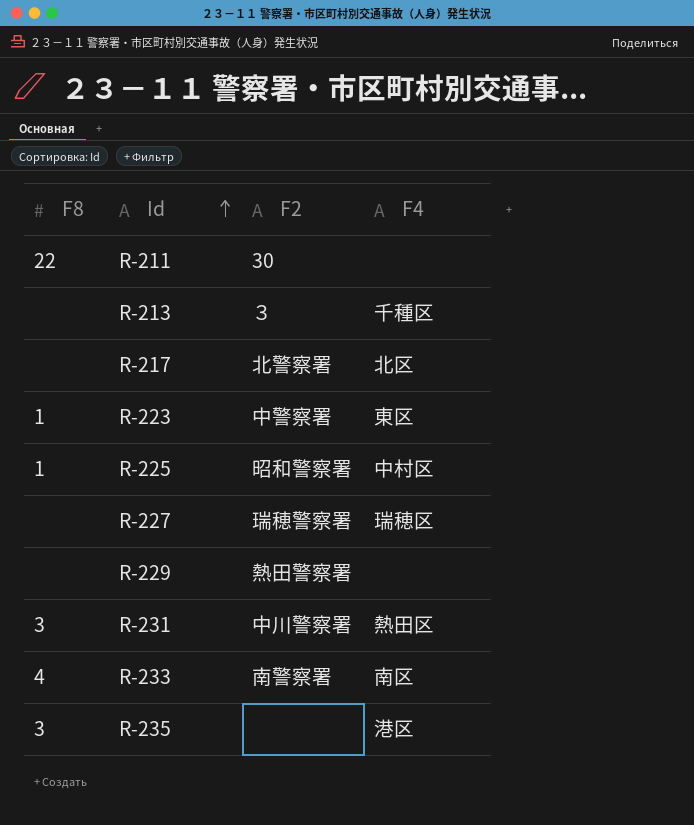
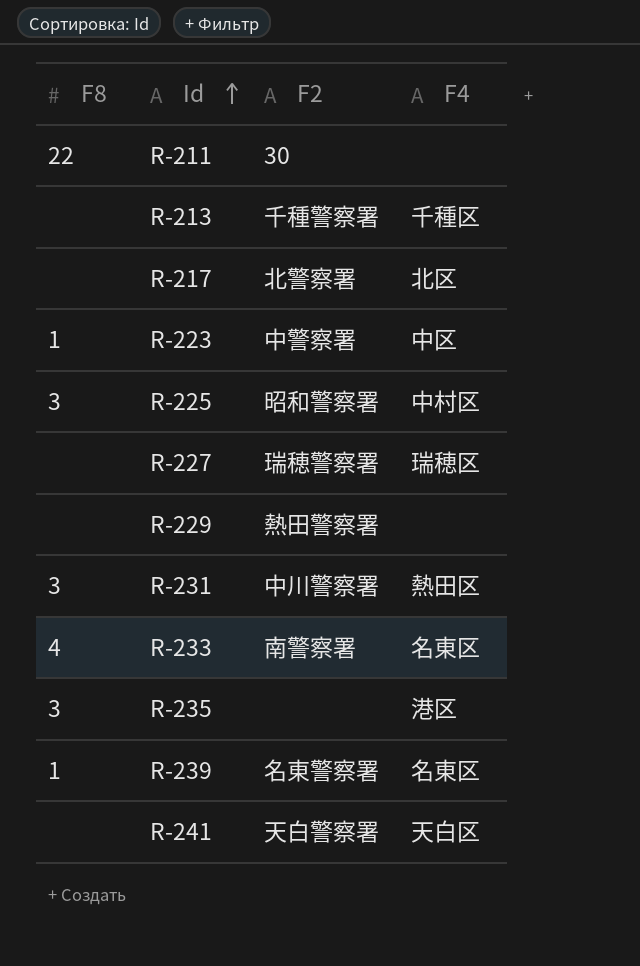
R-213 | F2: ３ -> 千種警察署
R-223 | F4: 東区 -> 中区
R-225 | F8: 1 -> 3
R-233 | F4: 南区 -> 名東区
row R-239: none -> 1 | 名東警察署 | 名東区
row R-241: none -> none | 天白警察署 | 天白区

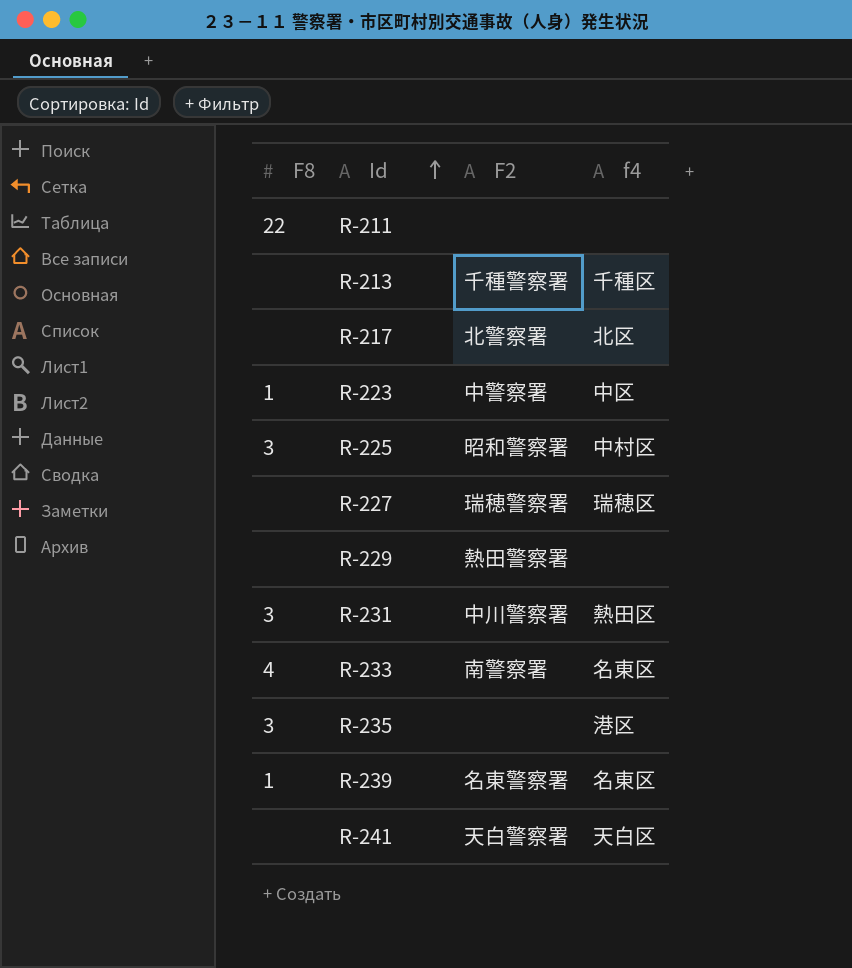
column name: F4 -> f4
R-211 | F2: 30 -> none

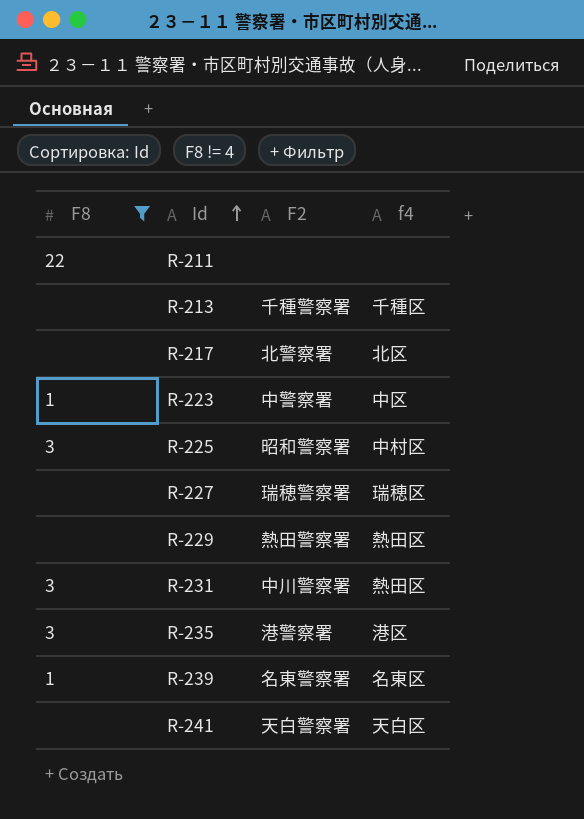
filter: none -> F8 != 4
R-229 | f4: none -> 熱田区
R-235 | F2: none -> 港警察署

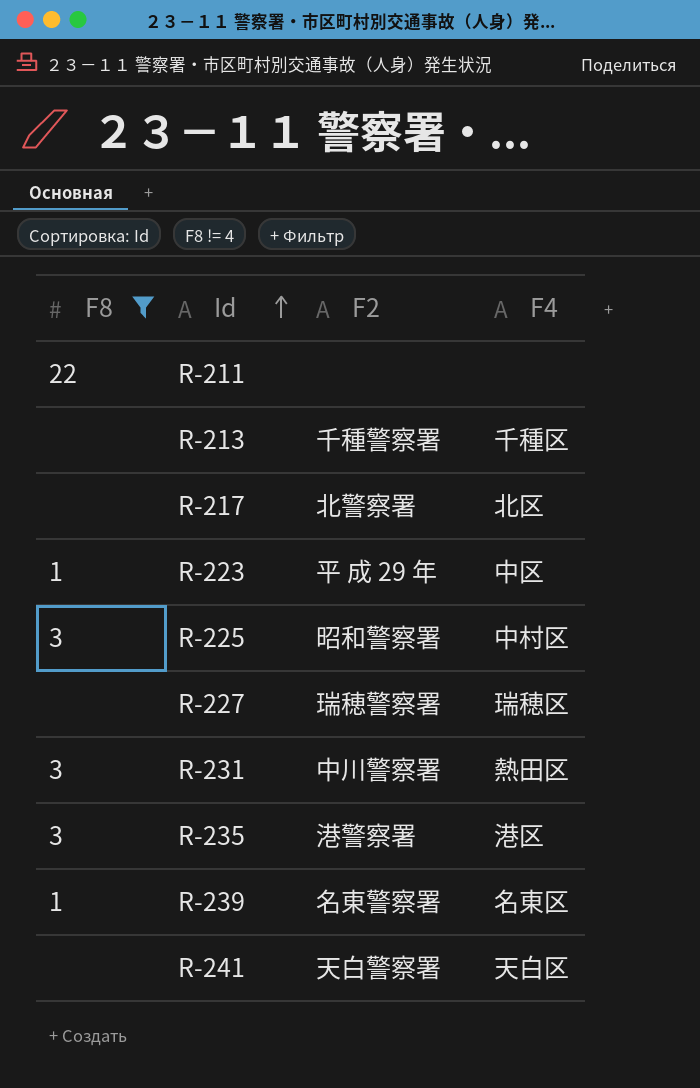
column name: f4 -> F4
row R-229: none | 熱田警察署 | 熱田区 -> none
R-223 | F2: 中警察署 -> 平 成 29 年

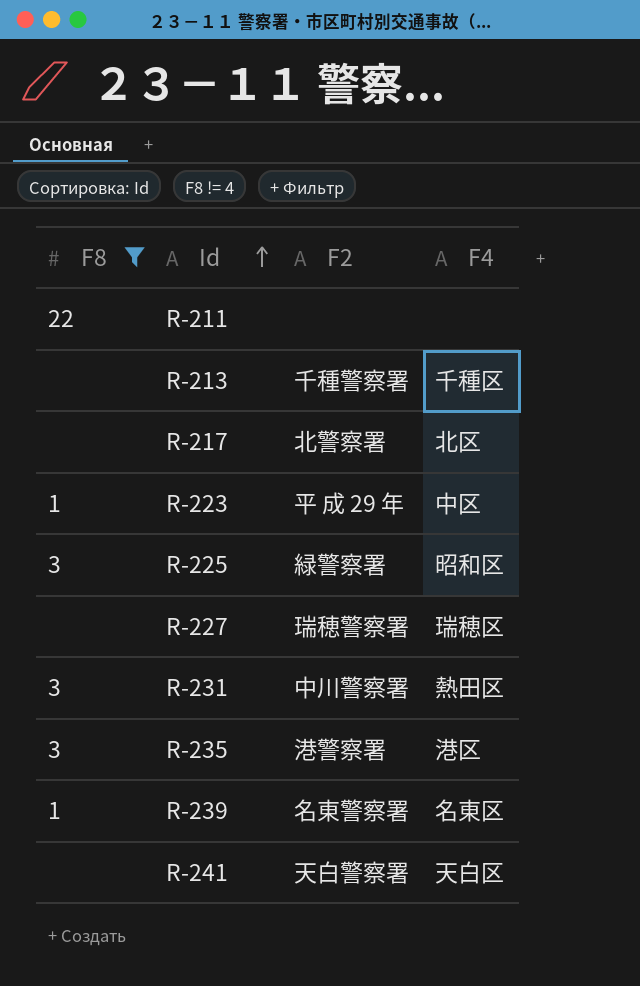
R-225 | F2: 昭和警察署 -> 緑警察署
R-225 | F4: 中村区 -> 昭和区

